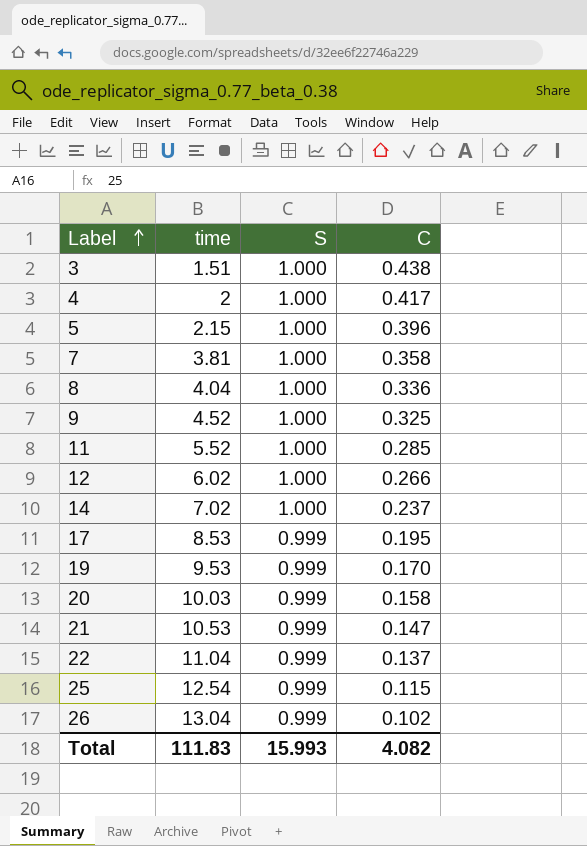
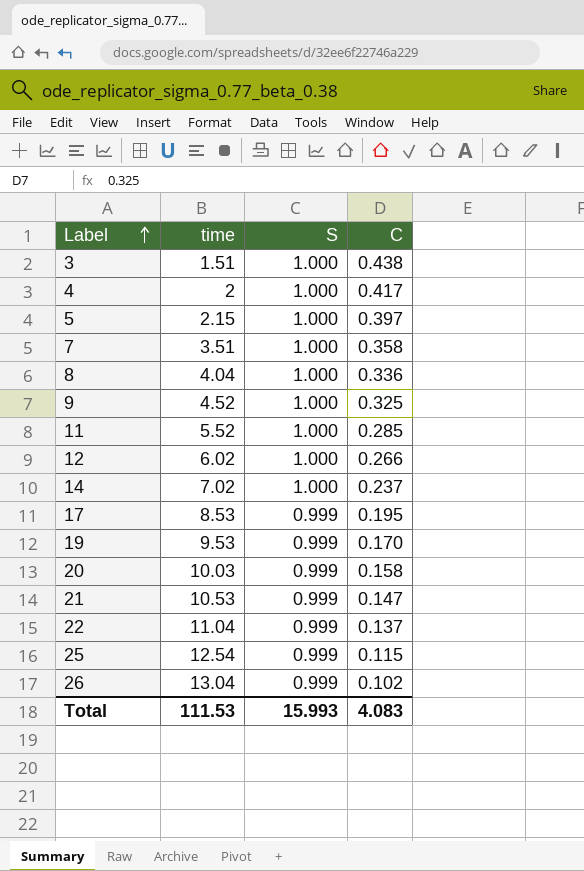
5 | C: 0.396 -> 0.397
7 | time: 3.81 -> 3.51
Total | time: 111.83 -> 111.53
Total | C: 4.082 -> 4.083

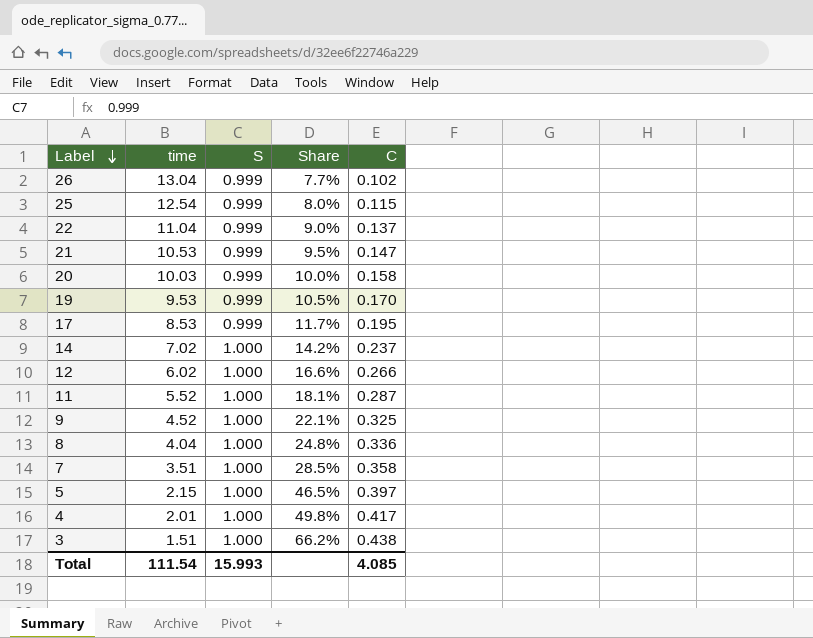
row order: Label ascending -> Label descending
column Share | formula: none -> [S] / [time]
11 | C: 0.285 -> 0.287
4 | time: 2 -> 2.01
Total | time: 111.53 -> 111.54
Total | C: 4.083 -> 4.085

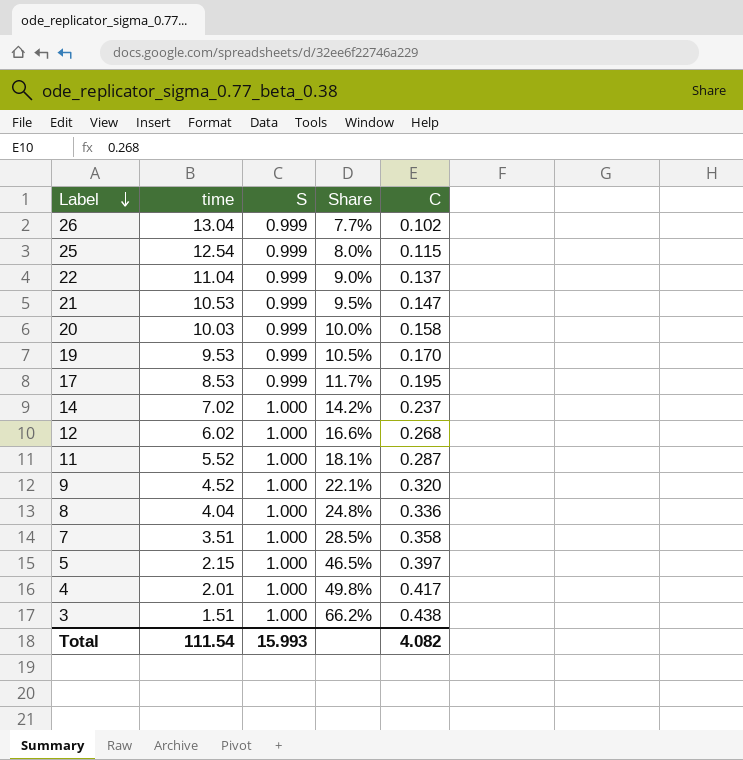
12 | C: 0.266 -> 0.268
9 | C: 0.325 -> 0.320
Total | C: 4.085 -> 4.082

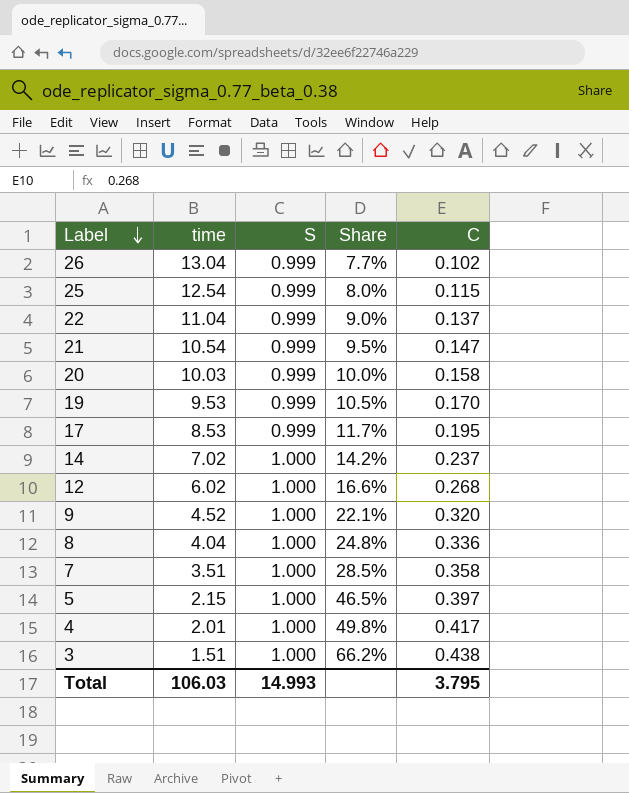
row 11: 5.52 | 1.000 | 18.1% | 0.287 -> none
21 | time: 10.53 -> 10.54
Total | time: 111.54 -> 106.03
Total | S: 15.993 -> 14.993
Total | C: 4.082 -> 3.795

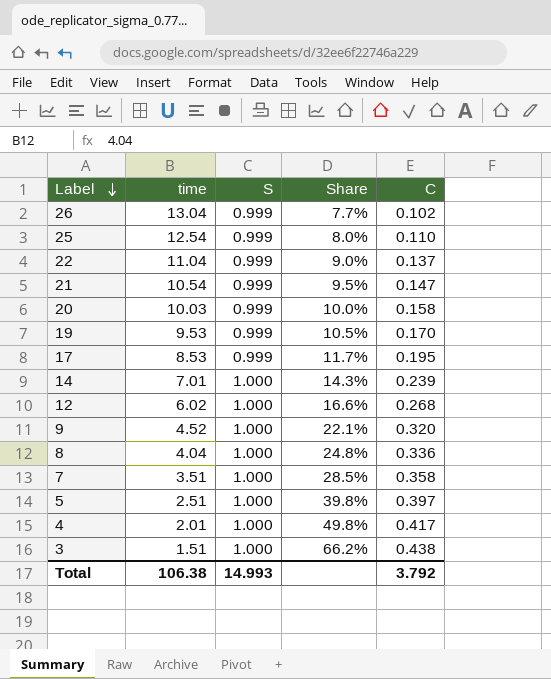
25 | C: 0.115 -> 0.110
14 | time: 7.02 -> 7.01
14 | Share: 14.2% -> 14.3%
14 | C: 0.237 -> 0.239
5 | time: 2.15 -> 2.51
5 | Share: 46.5% -> 39.8%
Total | time: 106.03 -> 106.38
Total | C: 3.795 -> 3.792

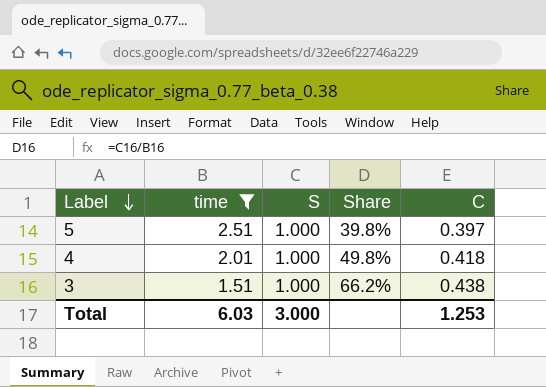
filter: none -> time <= 2.51
4 | C: 0.417 -> 0.418
Total | time: 106.38 -> 6.03
Total | S: 14.993 -> 3.000
Total | C: 3.792 -> 1.253

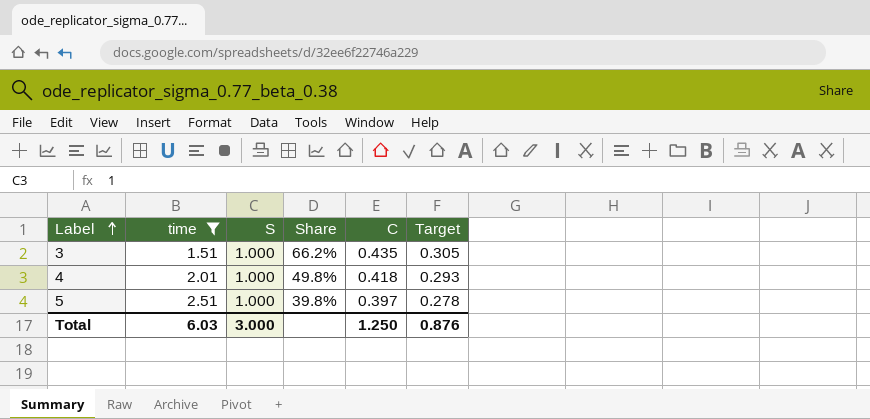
row order: Label descending -> Label ascending
column Target | formula: none -> [C] * 0.7
3 | C: 0.438 -> 0.435
Total | C: 1.253 -> 1.250

